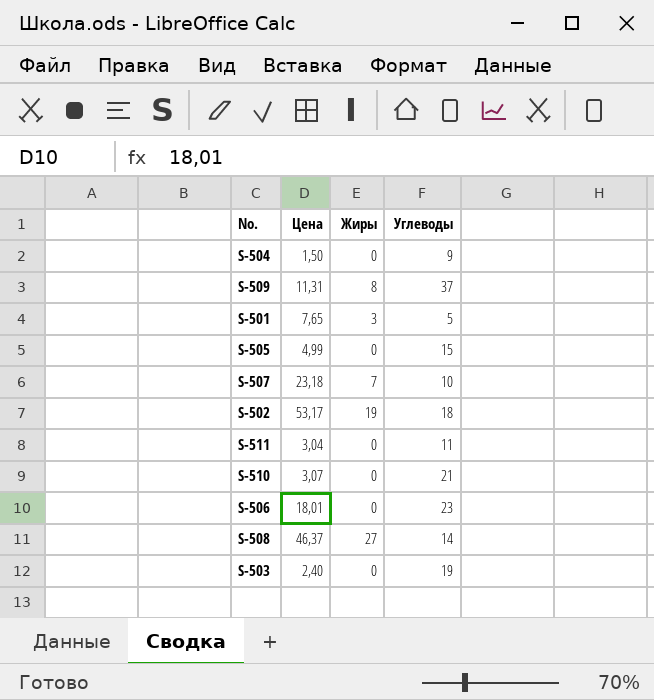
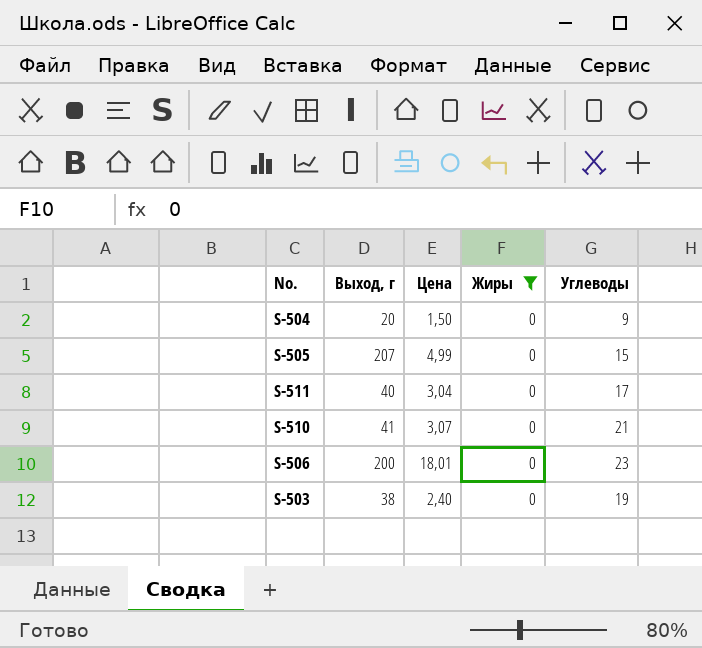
filter: none -> Жиры = 0
column Выход, г | position: none -> 2
S-511 | Углеводы: 11 -> 17

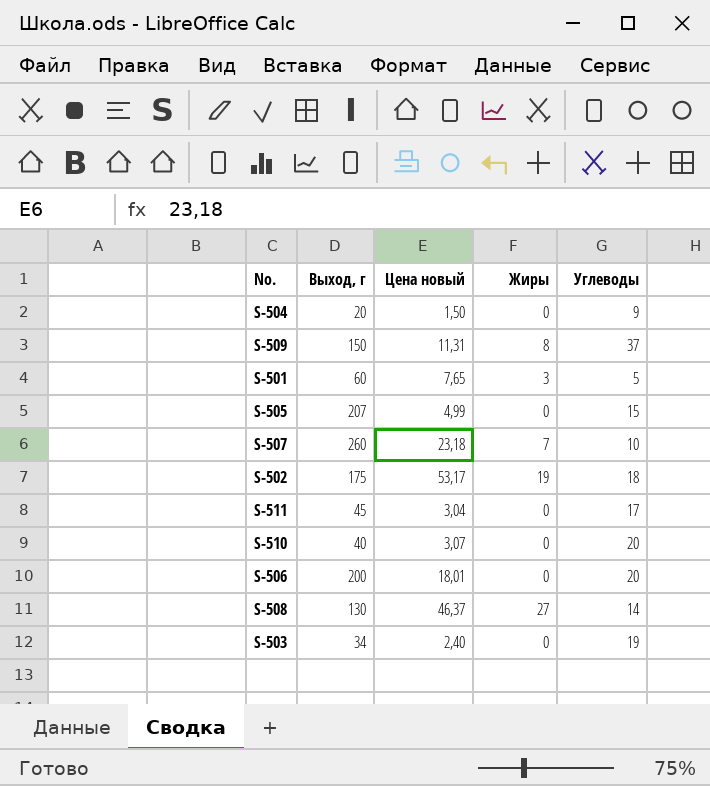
filter: Жиры = 0 -> none
column name: Цена -> Цена новый
S-511 | Выход, г: 40 -> 45
S-510 | Выход, г: 41 -> 40
S-510 | Углеводы: 21 -> 20
S-506 | Углеводы: 23 -> 20
S-503 | Выход, г: 38 -> 34

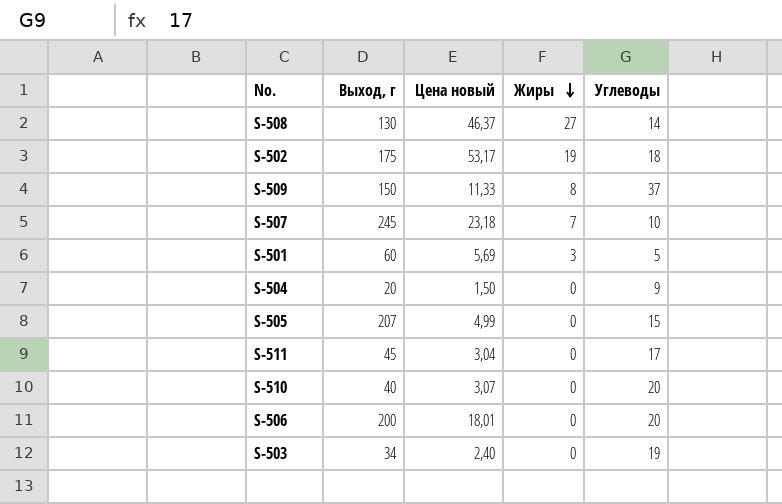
row order: none -> Жиры descending
S-509 | Цена новый: 11,31 -> 11,33
S-507 | Выход, г: 260 -> 245
S-501 | Цена новый: 7,65 -> 5,69

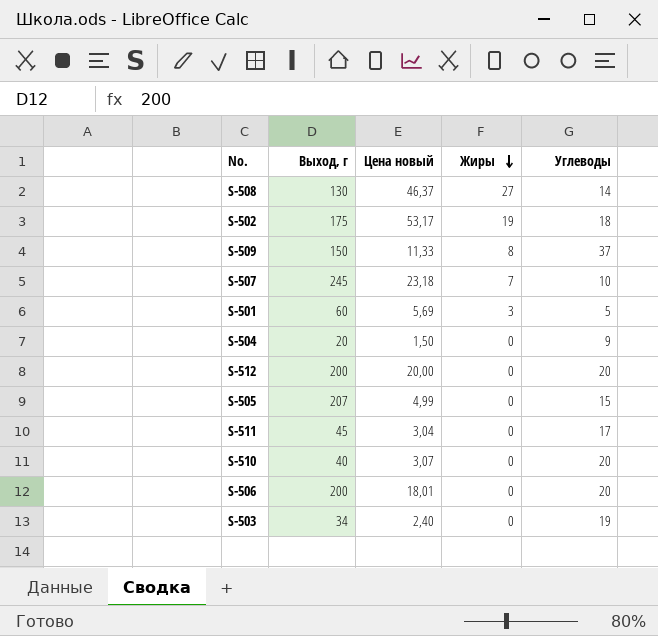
row S-512: none -> 200 | 20,00 | 0 | 20

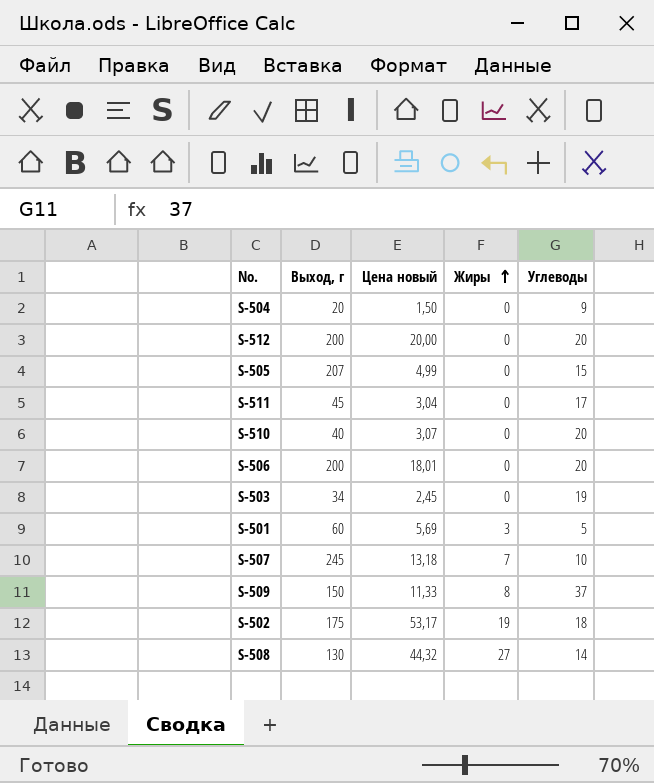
row order: Жиры descending -> Жиры ascending
S-503 | Цена новый: 2,40 -> 2,45
S-507 | Цена новый: 23,18 -> 13,18
S-508 | Цена новый: 46,37 -> 44,32

